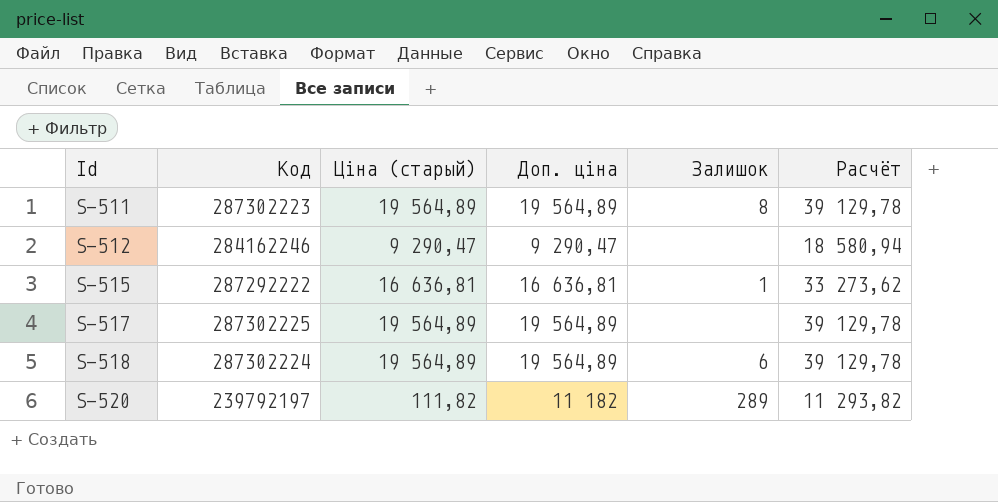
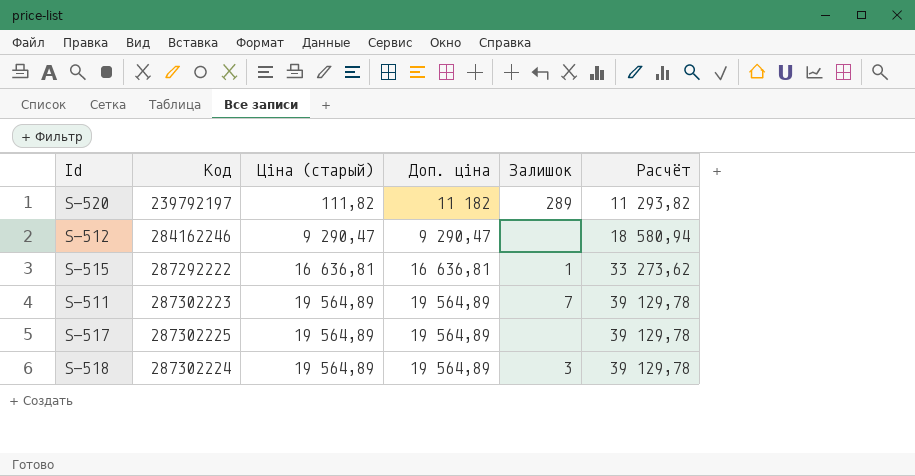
row order: Id ascending -> Ціна (старый) ascending
S-511 | Залишок: 8 -> 7
S-518 | Залишок: 6 -> 3

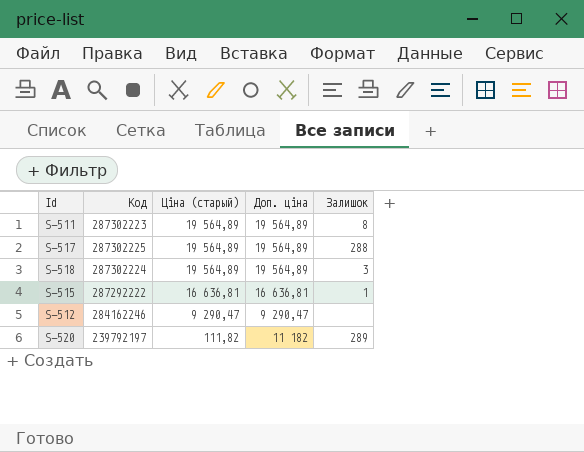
row order: Ціна (старый) ascending -> Ціна (старый) descending
column Расчёт | formula: [Ціна (старый)] + [Доп. ціна] -> none
S-511 | Залишок: 7 -> 8
S-517 | Залишок: none -> 288

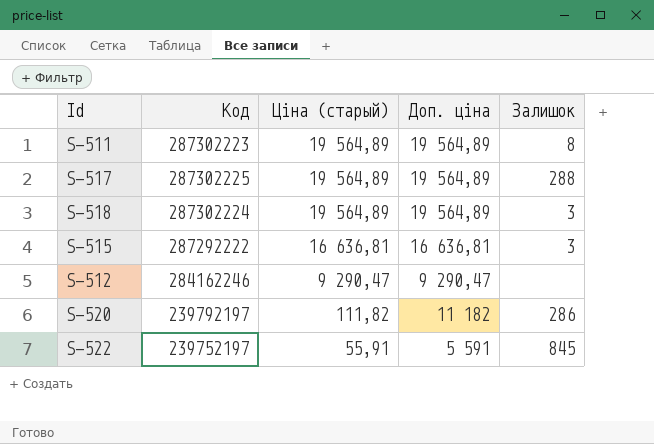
S-515 | Залишок: 1 -> 3
S-520 | Залишок: 289 -> 286
row S-522: none -> 239752197 | 55,91 | 5 591 | 845

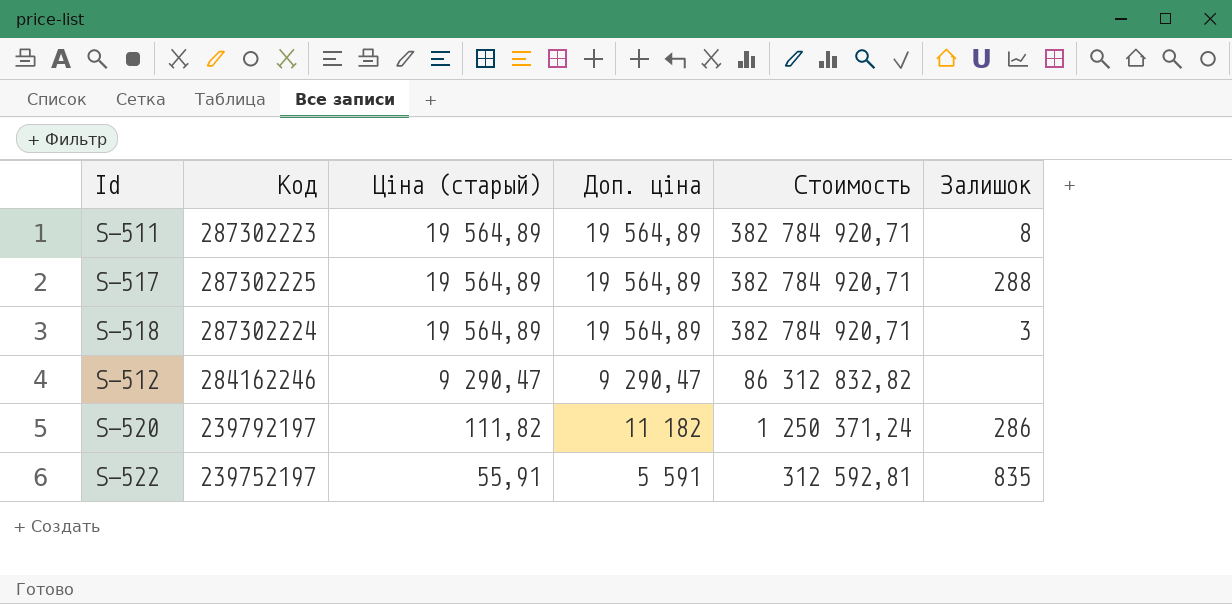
column Стоимость | formula: none -> [Ціна (старый)] * [Доп. ціна]
row S-515: 287292222 | 16 636,81 | 16 636,81 | 3 -> none
S-522 | Залишок: 845 -> 835

